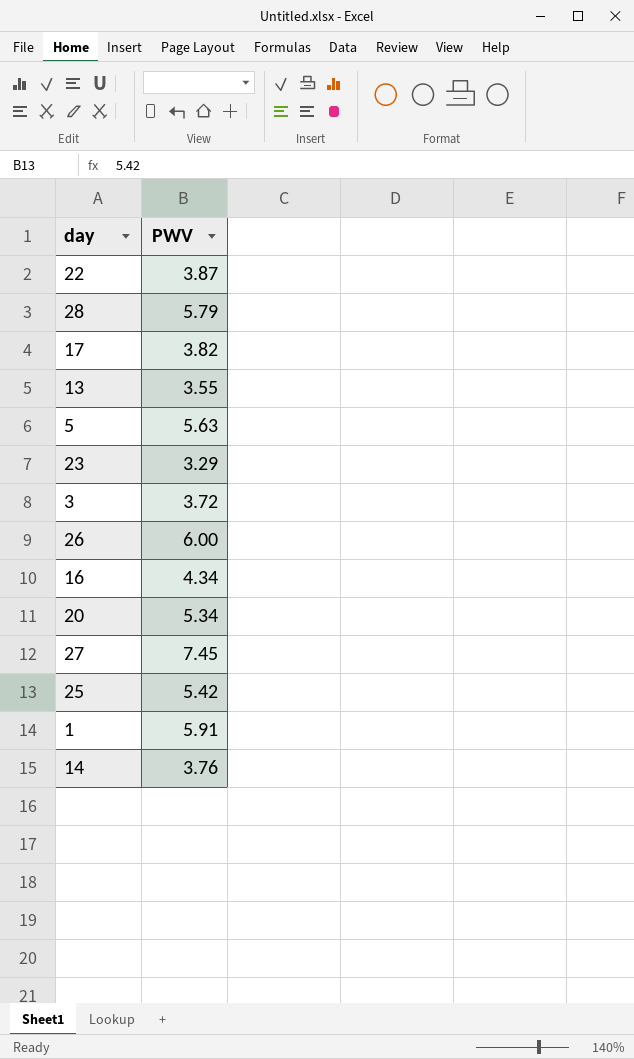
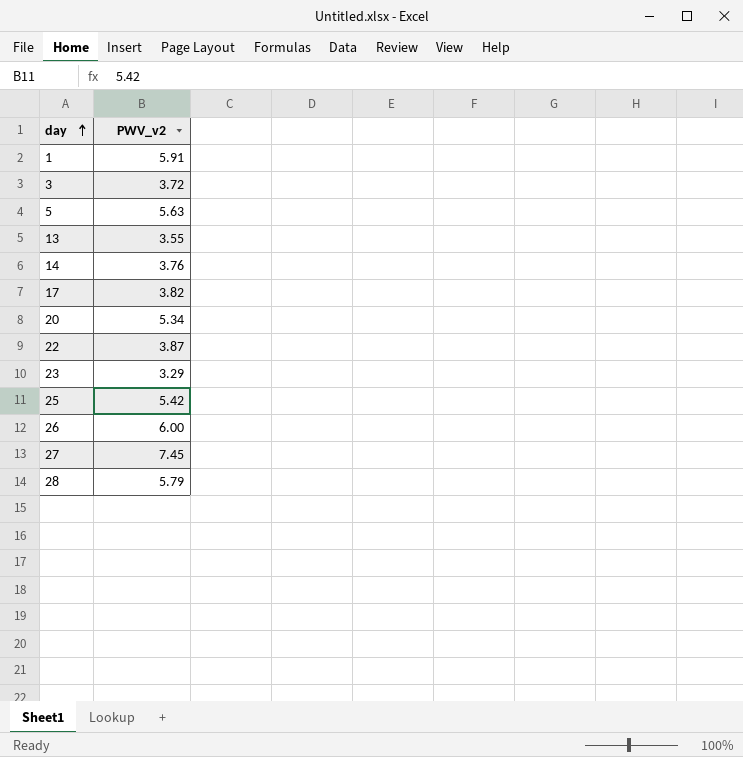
row order: none -> day ascending
column name: PWV -> PWV_v2
row 16: 4.34 -> none

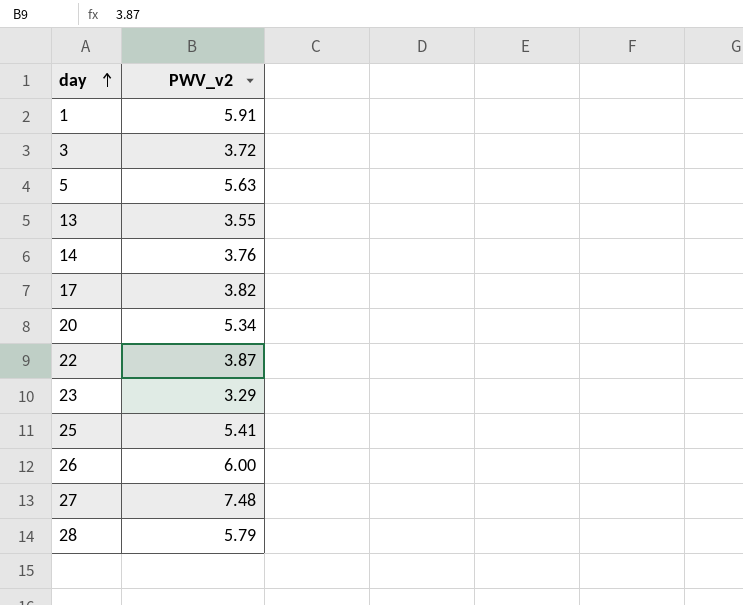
25 | PWV_v2: 5.42 -> 5.41
27 | PWV_v2: 7.45 -> 7.48

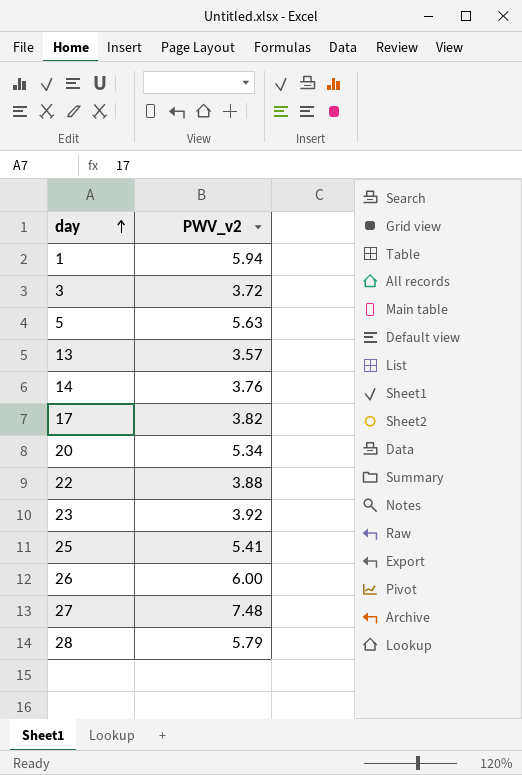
1 | PWV_v2: 5.91 -> 5.94
13 | PWV_v2: 3.55 -> 3.57
22 | PWV_v2: 3.87 -> 3.88
23 | PWV_v2: 3.29 -> 3.92

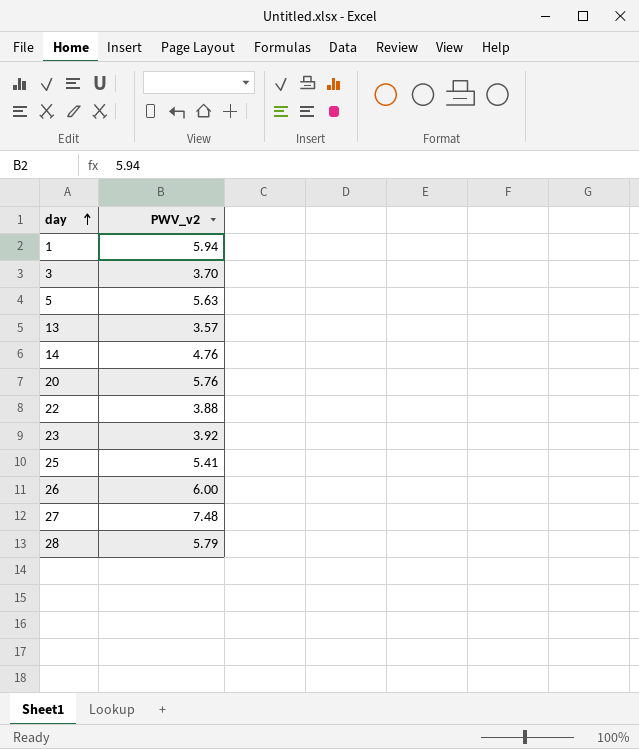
row 17: 3.82 -> none
3 | PWV_v2: 3.72 -> 3.70
14 | PWV_v2: 3.76 -> 4.76
20 | PWV_v2: 5.34 -> 5.76

